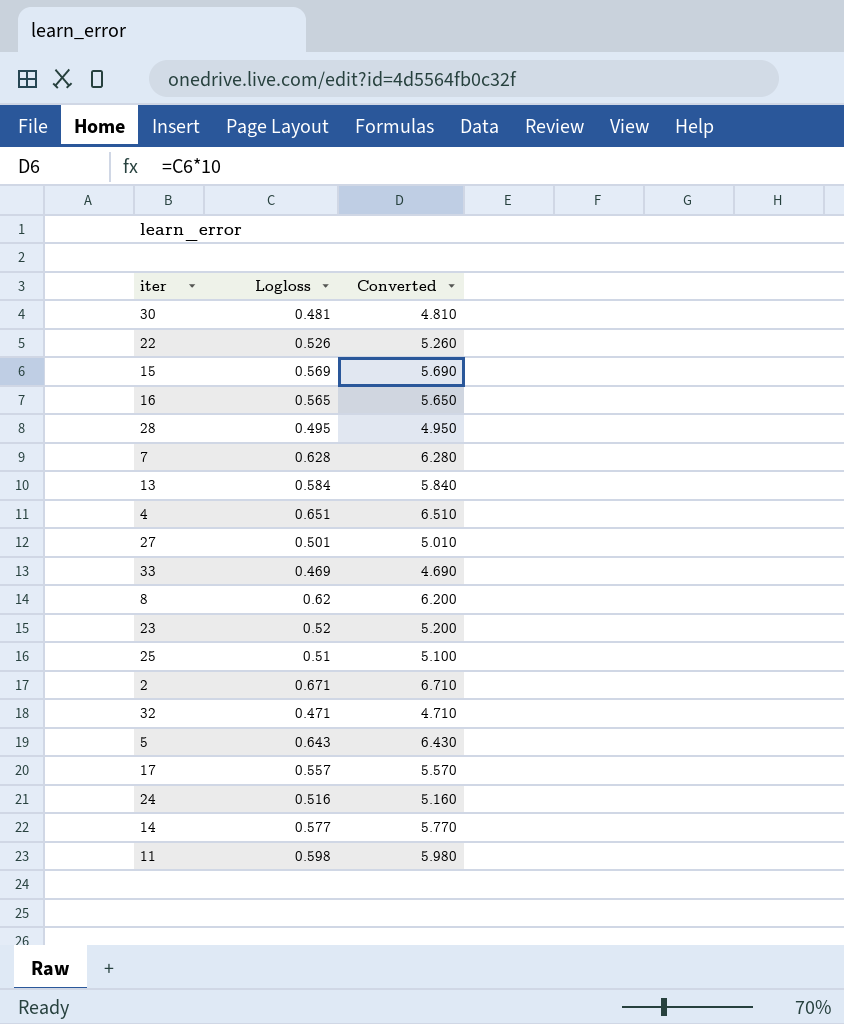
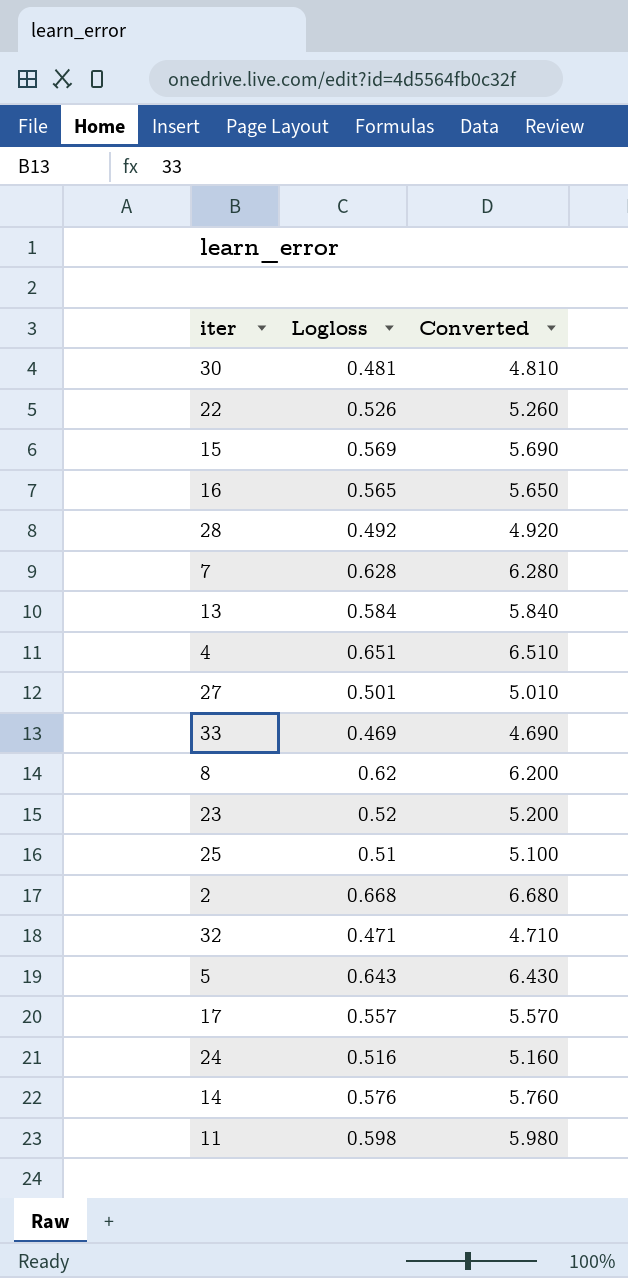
28 | Logloss: 0.495 -> 0.492
28 | Converted: 4.950 -> 4.920
2 | Logloss: 0.671 -> 0.668
2 | Converted: 6.710 -> 6.680
14 | Logloss: 0.577 -> 0.576
14 | Converted: 5.770 -> 5.760

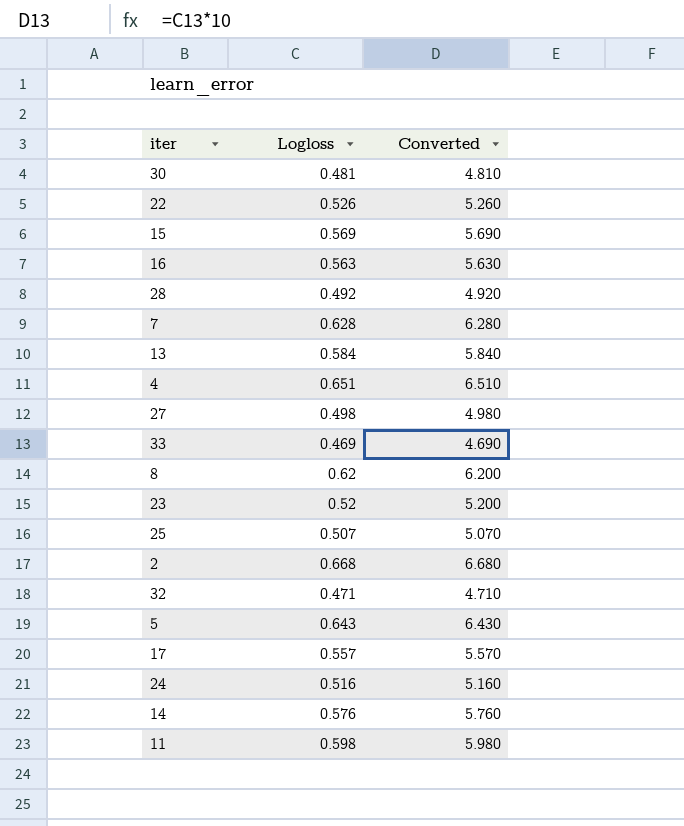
16 | Logloss: 0.565 -> 0.563
16 | Converted: 5.650 -> 5.630
27 | Logloss: 0.501 -> 0.498
27 | Converted: 5.010 -> 4.980
25 | Logloss: 0.51 -> 0.507
25 | Converted: 5.100 -> 5.070

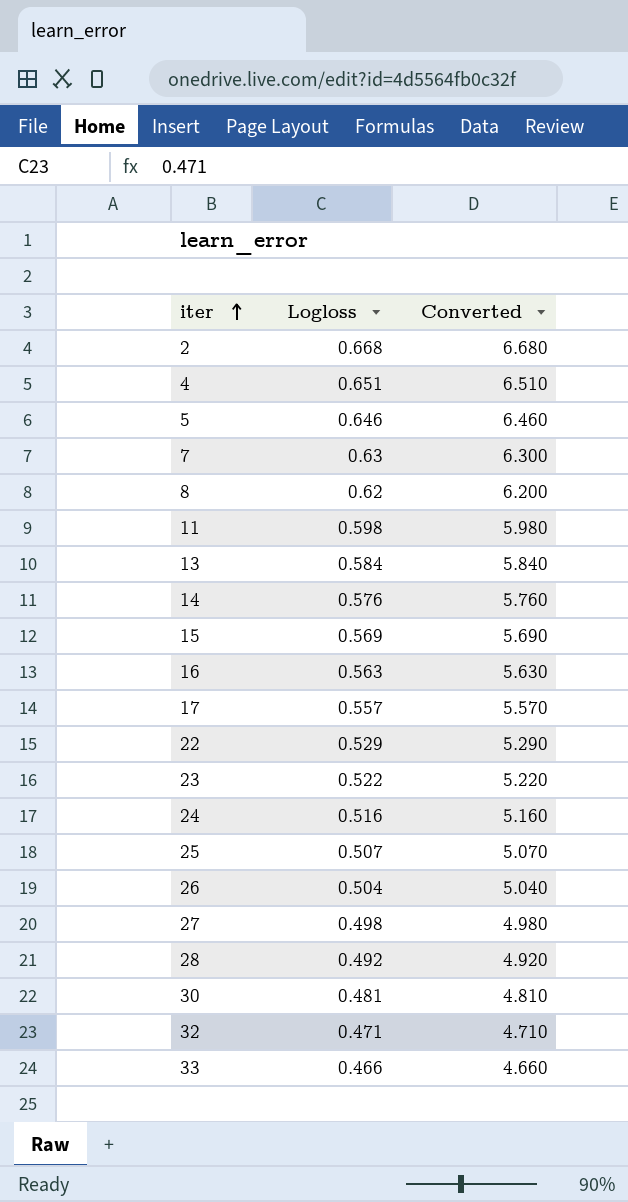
row order: none -> iter ascending
5 | Logloss: 0.643 -> 0.646
5 | Converted: 6.430 -> 6.460
7 | Logloss: 0.628 -> 0.63
7 | Converted: 6.280 -> 6.300
22 | Logloss: 0.526 -> 0.529
22 | Converted: 5.260 -> 5.290
23 | Logloss: 0.52 -> 0.522
23 | Converted: 5.200 -> 5.220
row 26: none -> 0.504 | 5.040
33 | Logloss: 0.469 -> 0.466
33 | Converted: 4.690 -> 4.660

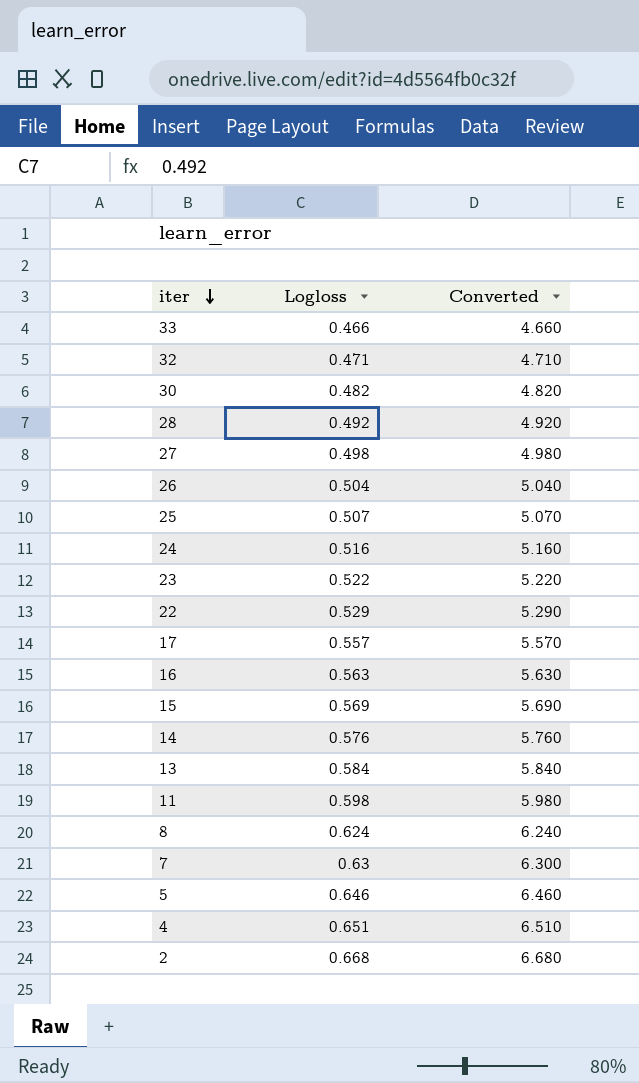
row order: iter ascending -> iter descending
30 | Logloss: 0.481 -> 0.482
30 | Converted: 4.810 -> 4.820
8 | Logloss: 0.62 -> 0.624
8 | Converted: 6.200 -> 6.240

